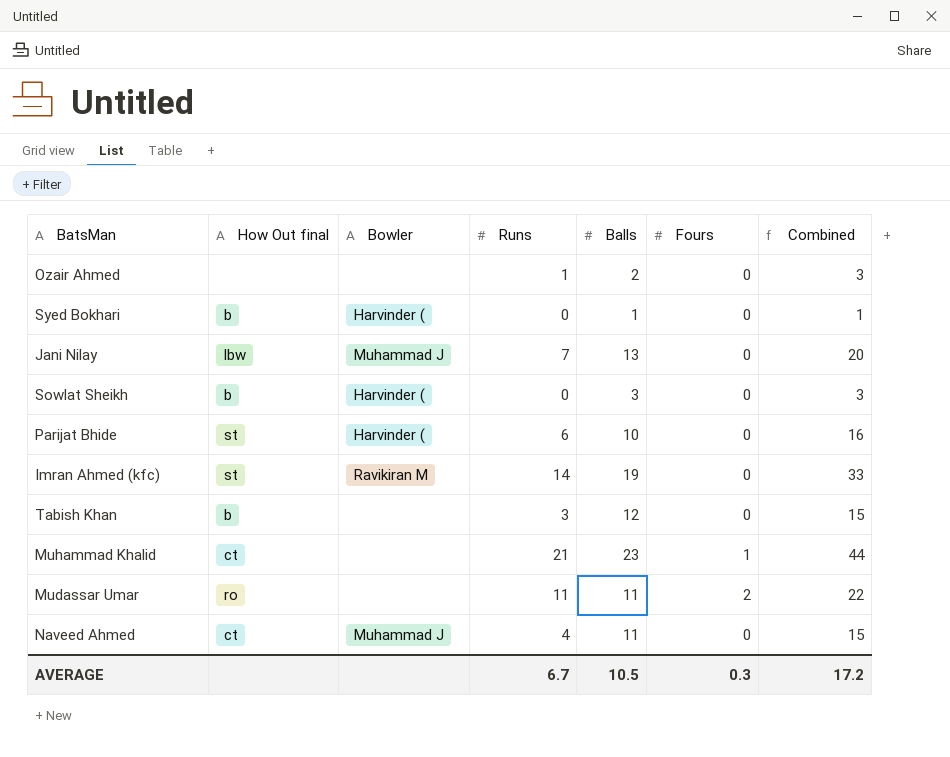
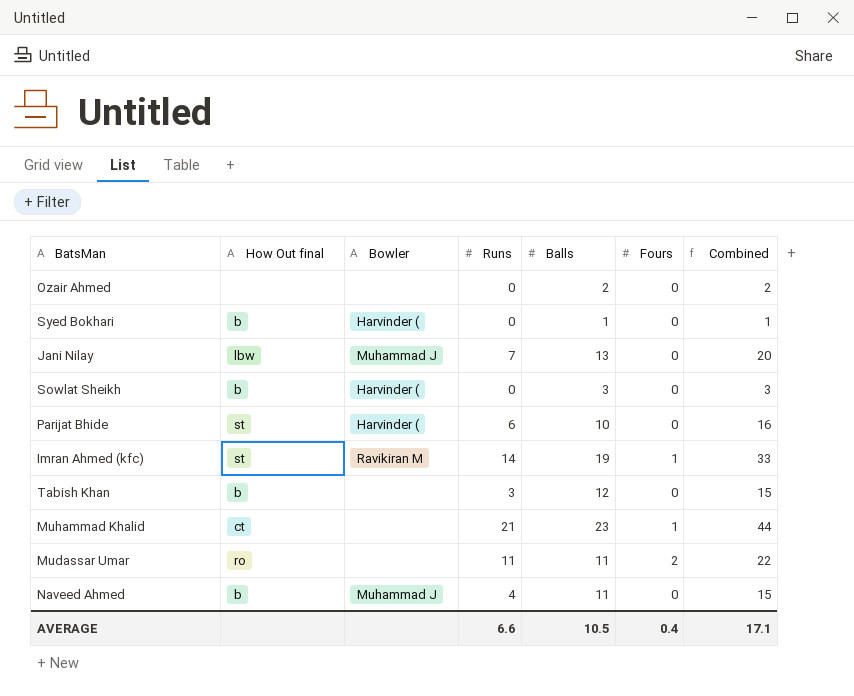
Ozair Ahmed | Runs: 1 -> 0
Ozair Ahmed | Combined: 3 -> 2
Imran Ahmed (kfc) | Fours: 0 -> 1
Naveed Ahmed | How Out final: ct -> b
AVERAGE | Runs: 6.7 -> 6.6
AVERAGE | Fours: 0.3 -> 0.4
AVERAGE | Combined: 17.2 -> 17.1

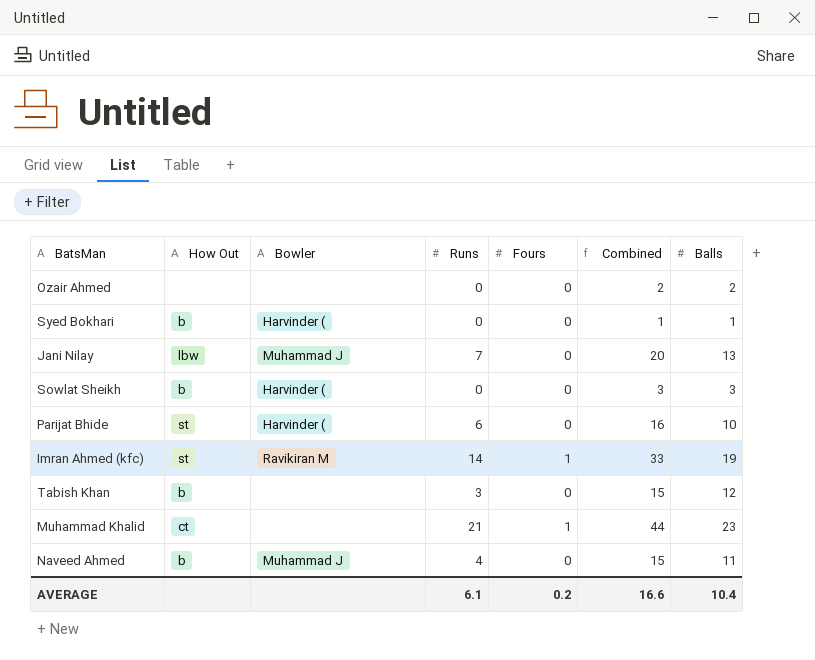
column name: How Out final -> How Out
column Balls | position: 5 -> 7
row Mudassar Umar: ro | none | 11 | 11 | 2 | 22 -> none
AVERAGE | Runs: 6.6 -> 6.1
AVERAGE | Fours: 0.4 -> 0.2
AVERAGE | Combined: 17.1 -> 16.6
AVERAGE | Balls: 10.5 -> 10.4

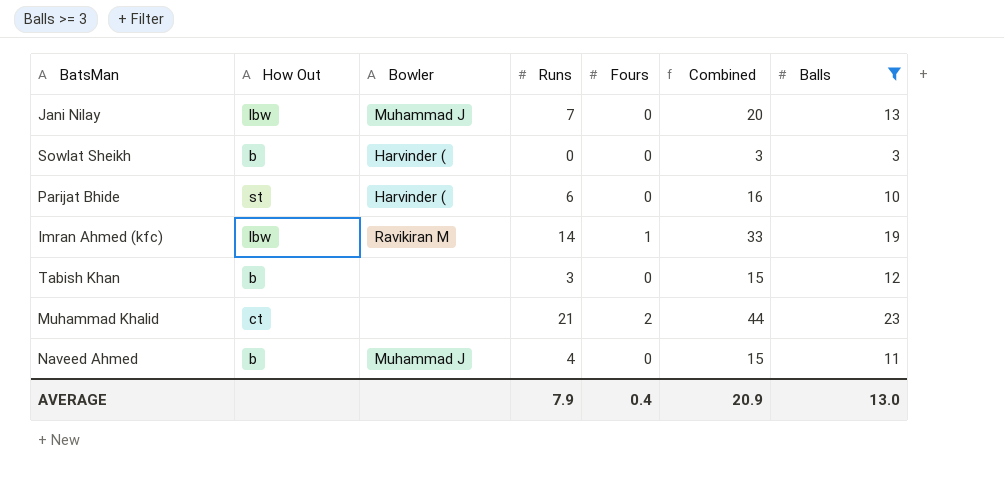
filter: none -> Balls >= 3
Imran Ahmed (kfc) | How Out: st -> lbw
Muhammad Khalid | Fours: 1 -> 2
AVERAGE | Runs: 6.1 -> 7.9
AVERAGE | Fours: 0.2 -> 0.4
AVERAGE | Combined: 16.6 -> 20.9
AVERAGE | Balls: 10.4 -> 13.0

